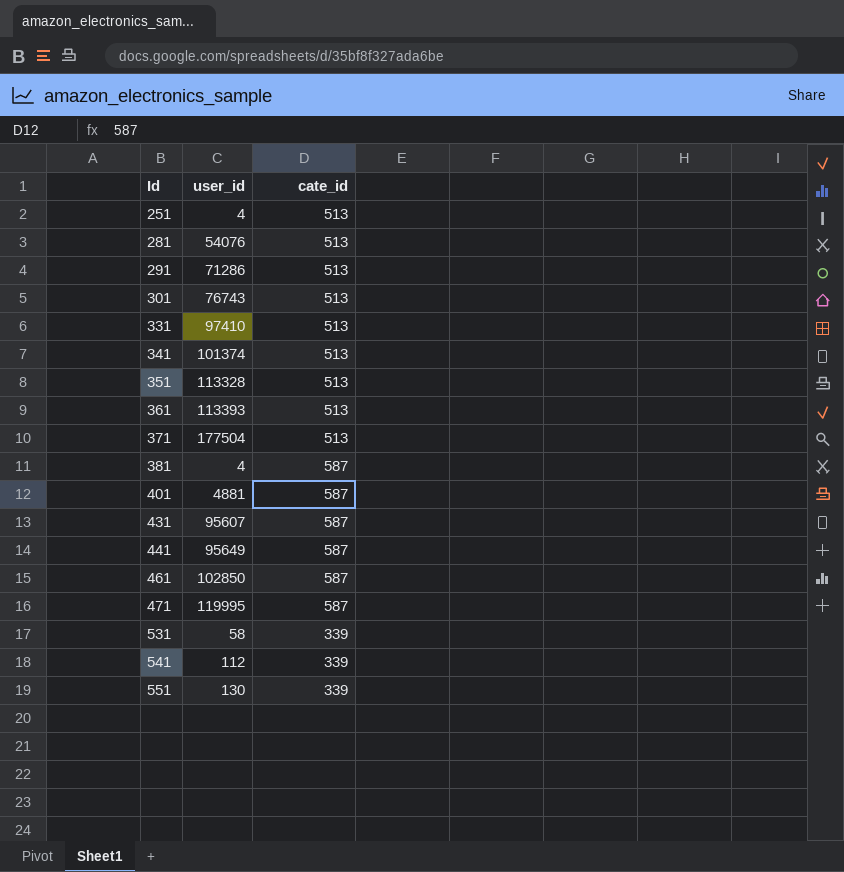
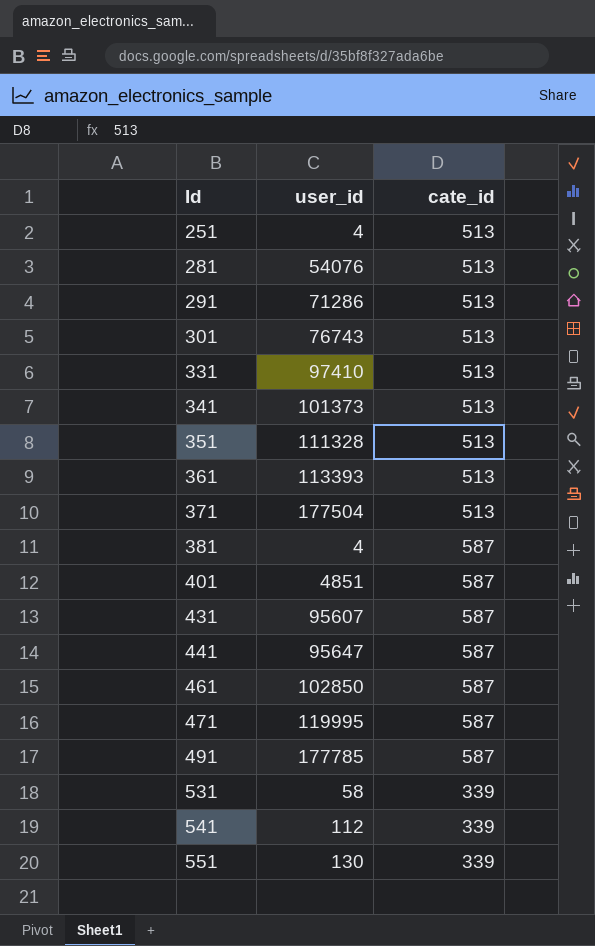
341 | user_id: 101374 -> 101373
351 | user_id: 113328 -> 111328
401 | user_id: 4881 -> 4851
441 | user_id: 95649 -> 95647
row 491: none -> 177785 | 587

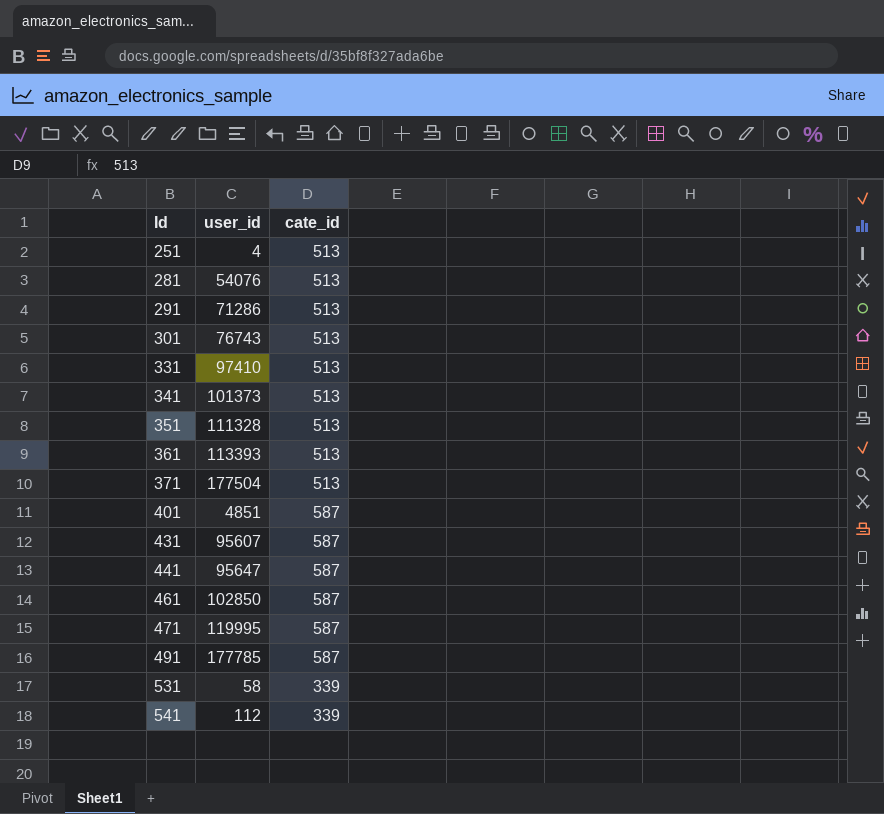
row 381: 4 | 587 -> none
row 551: 130 | 339 -> none

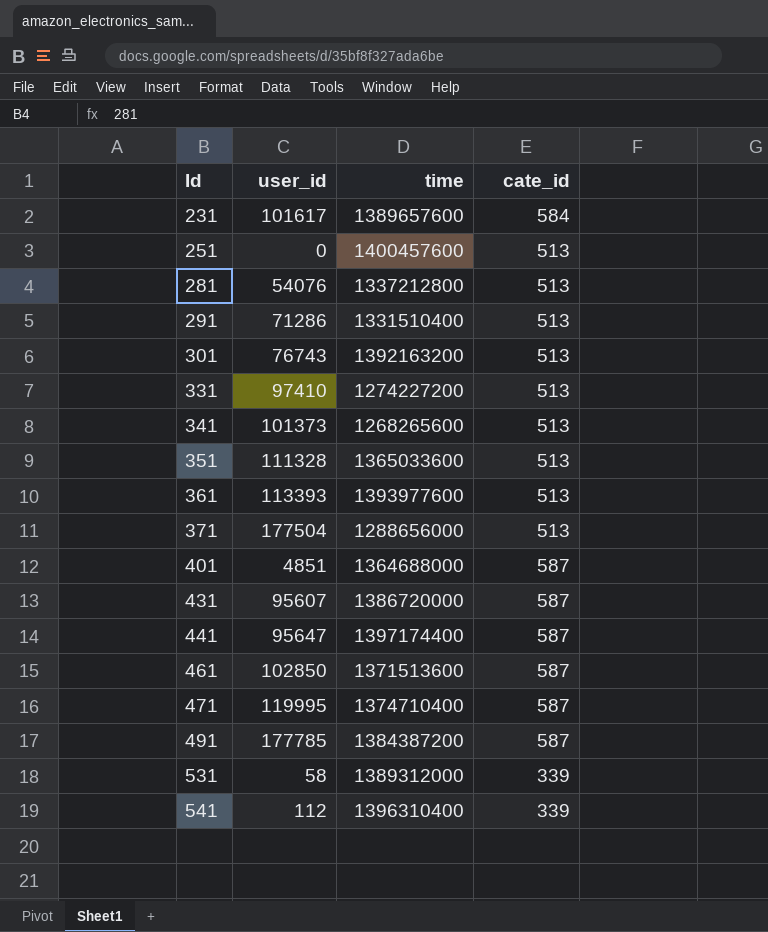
column time | position: none -> 3
row 231: none -> 101617 | 1389657600 | 584
251 | user_id: 4 -> 0

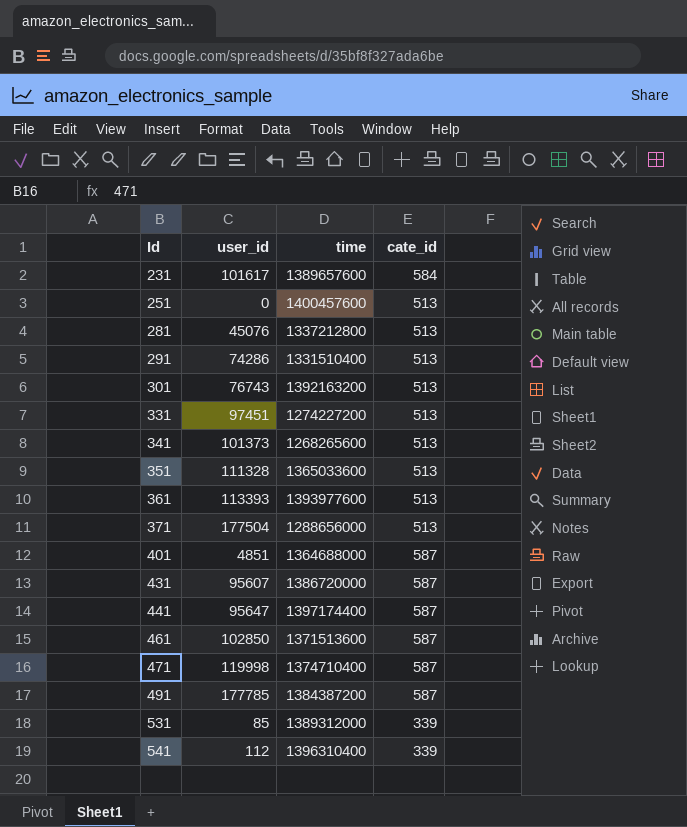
281 | user_id: 54076 -> 45076
291 | user_id: 71286 -> 74286
331 | user_id: 97410 -> 97451
471 | user_id: 119995 -> 119998
531 | user_id: 58 -> 85

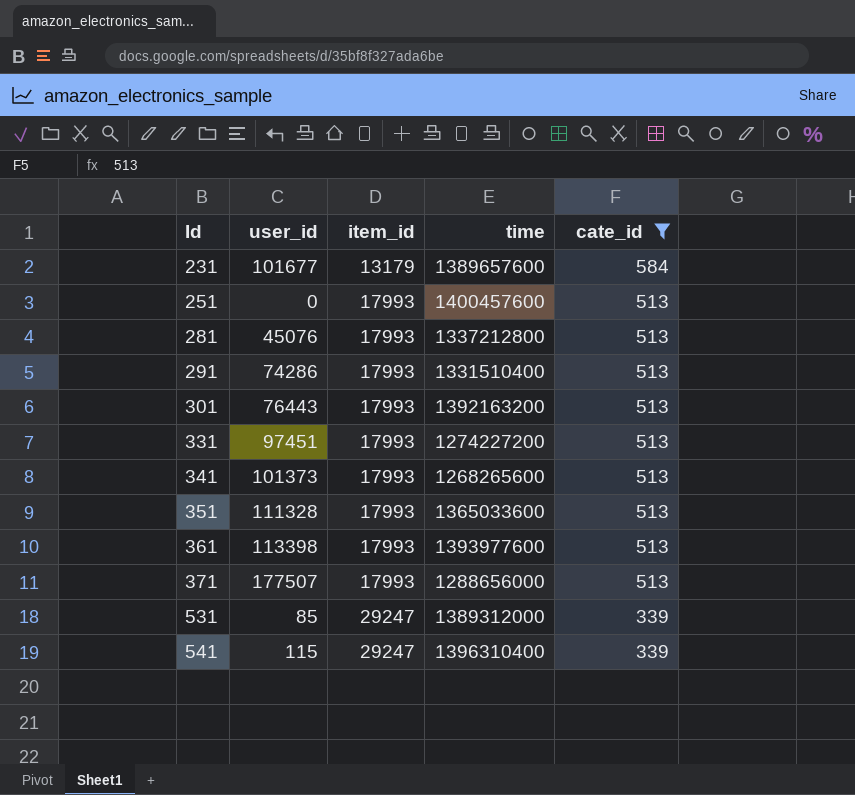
filter: none -> cate_id != 587
column item_id | position: none -> 3
231 | user_id: 101617 -> 101677
301 | user_id: 76743 -> 76443
361 | user_id: 113393 -> 113398
371 | user_id: 177504 -> 177507
541 | user_id: 112 -> 115

